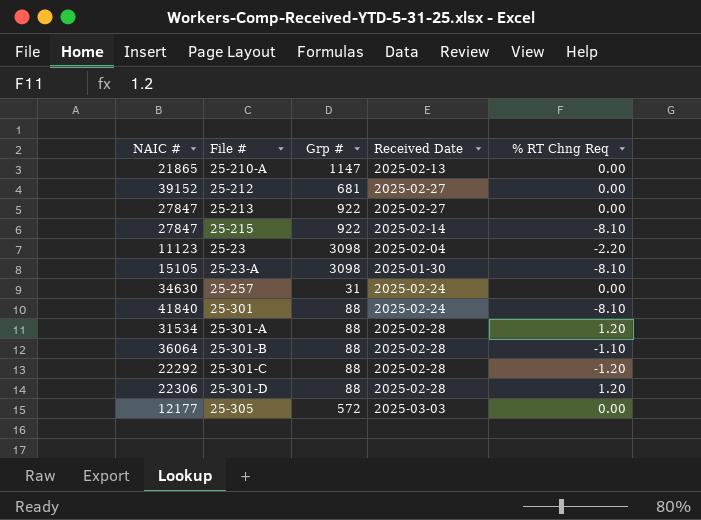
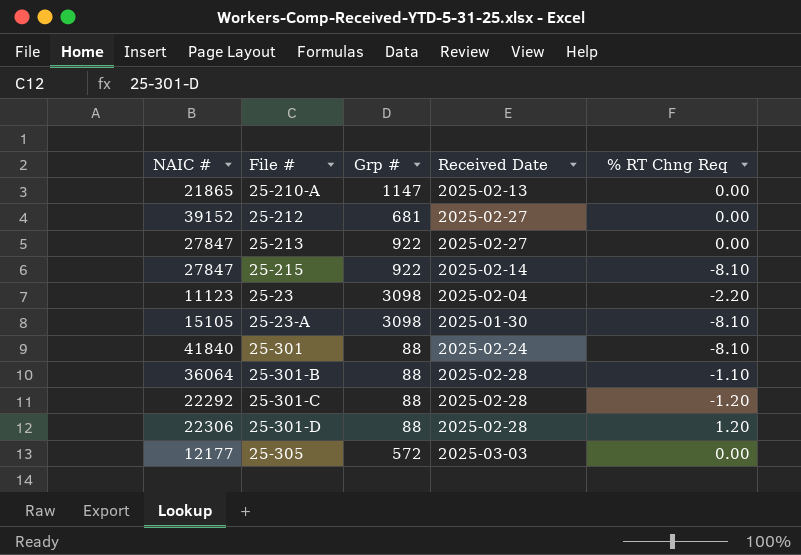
row 25-257: 34630 | 31 | 2025-02-24 | 0.00 -> none
row 25-301-A: 31534 | 88 | 2025-02-28 | 1.20 -> none

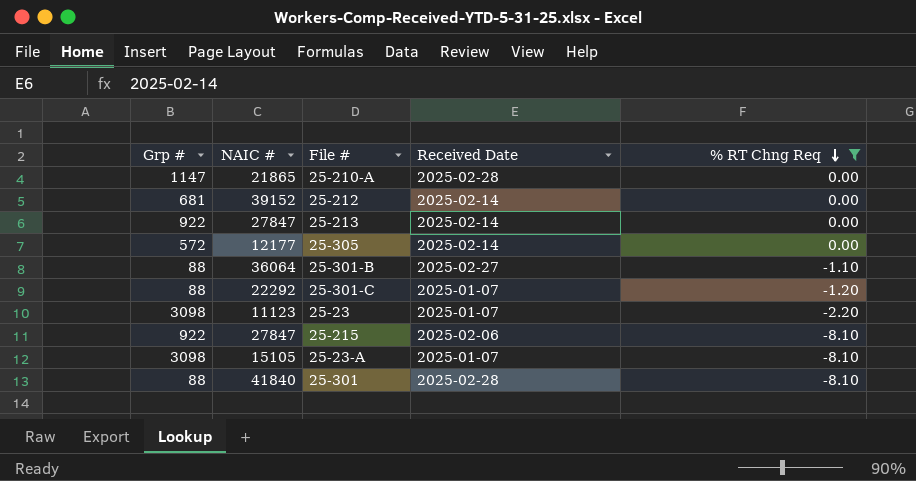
filter: none -> % RT Chng Req != 1.20
row order: none -> % RT Chng Req descending
column Grp # | position: 3 -> 1
25-210-A | Received Date: 2025-02-13 -> 2025-02-28
25-212 | Received Date: 2025-02-27 -> 2025-02-14
25-213 | Received Date: 2025-02-27 -> 2025-02-14
25-305 | Received Date: 2025-03-03 -> 2025-02-14
25-301-B | Received Date: 2025-02-28 -> 2025-02-27
25-301-C | Received Date: 2025-02-28 -> 2025-01-07
25-23 | Received Date: 2025-02-04 -> 2025-01-07
25-215 | Received Date: 2025-02-14 -> 2025-02-06
25-23-A | Received Date: 2025-01-30 -> 2025-01-07
25-301 | Received Date: 2025-02-24 -> 2025-02-28

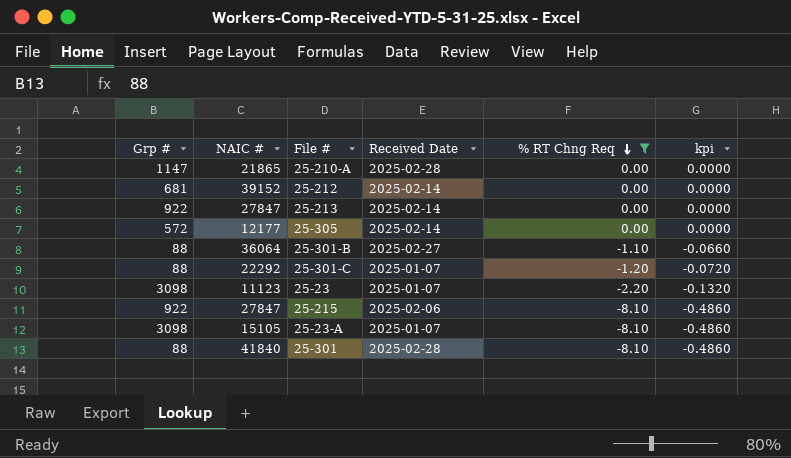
column kpi | formula: none -> [% RT Chng Req] * 0.06

